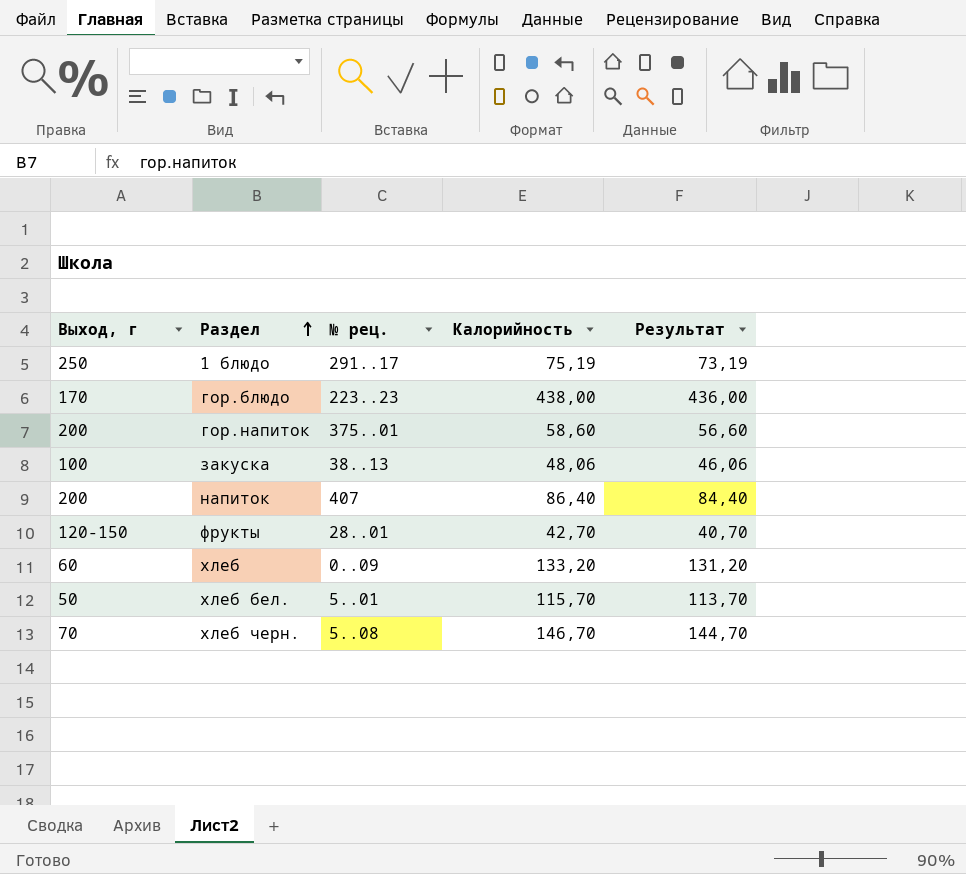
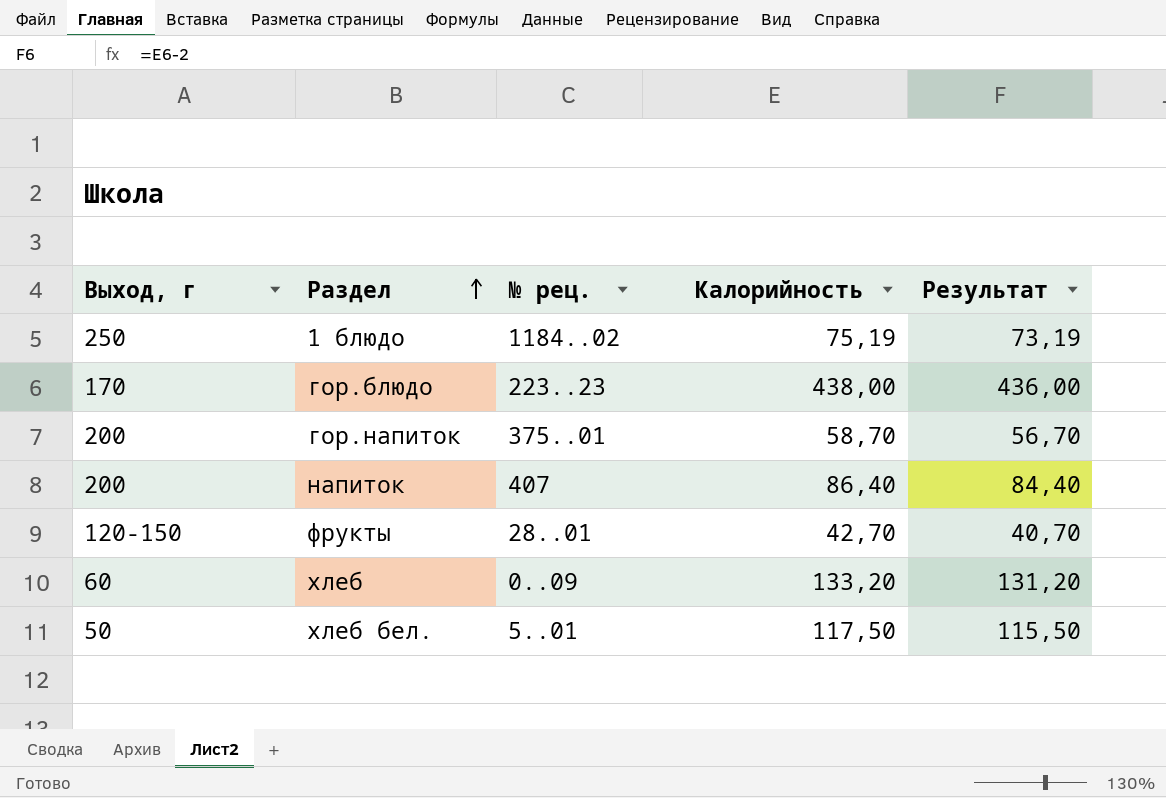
row закуска: 100 | 38..13 | 48,06 | 46,06 -> none
row хлеб черн.: 70 | 5..08 | 146,70 | 144,70 -> none
1 блюдо | № рец.: 291..17 -> 1184..02
гор.напиток | Калорийность: 58,60 -> 58,70
гор.напиток | Результат: 56,60 -> 56,70
хлеб бел. | Калорийность: 115,70 -> 117,50
хлеб бел. | Результат: 113,70 -> 115,50

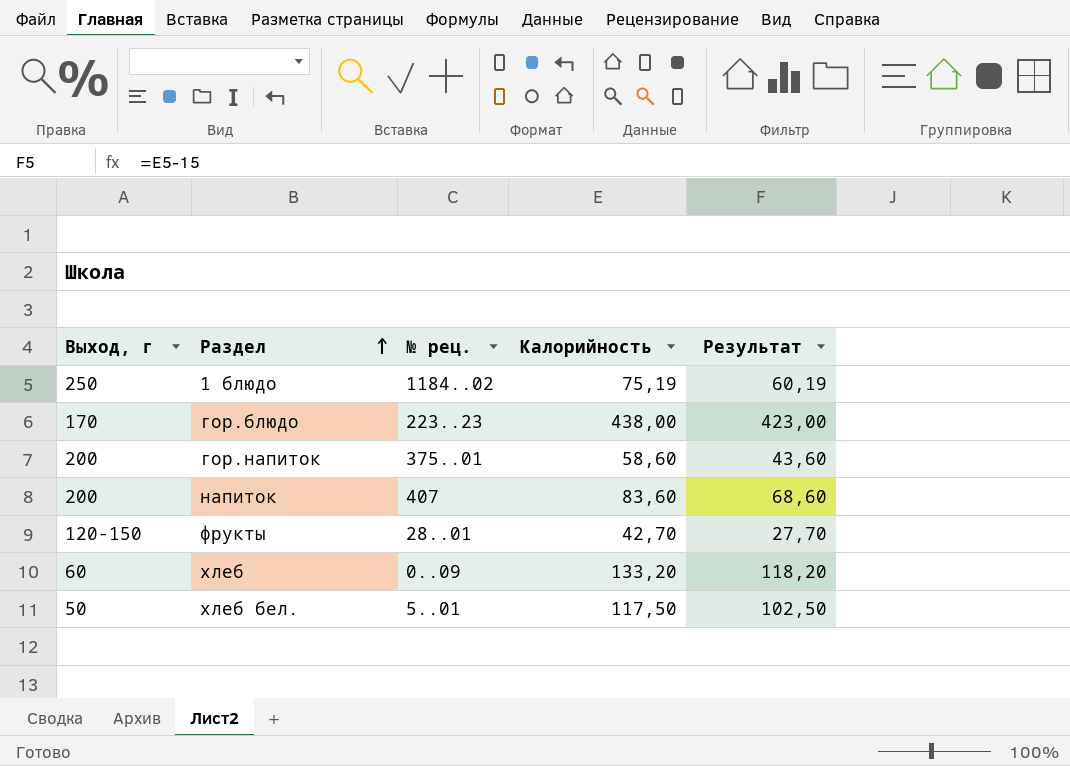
column Результат | formula: [Калорийность] - 2 -> [Калорийность] - 15
гор.напиток | Калорийность: 58,70 -> 58,60
напиток | Калорийность: 86,40 -> 83,60

